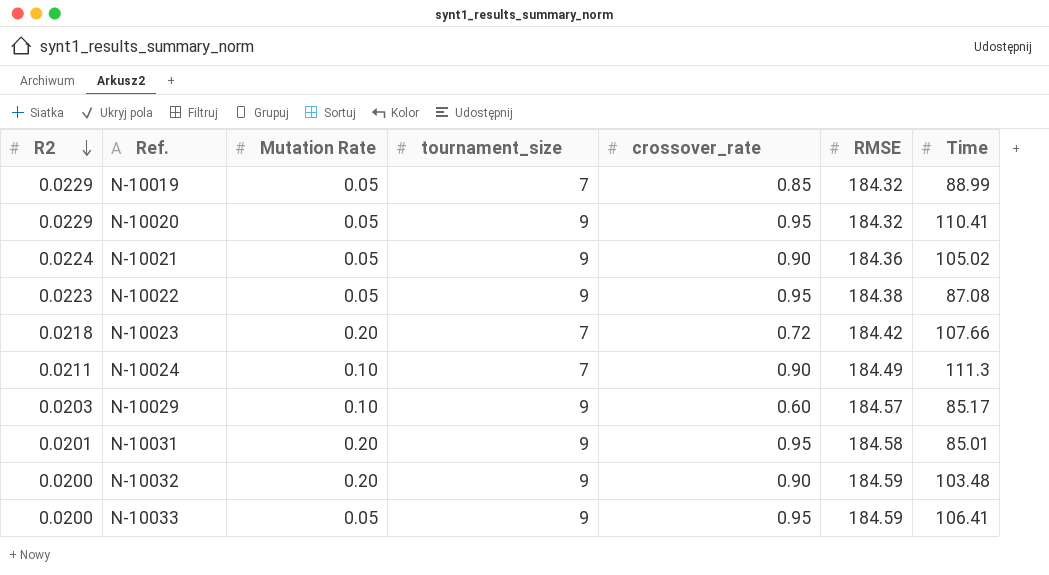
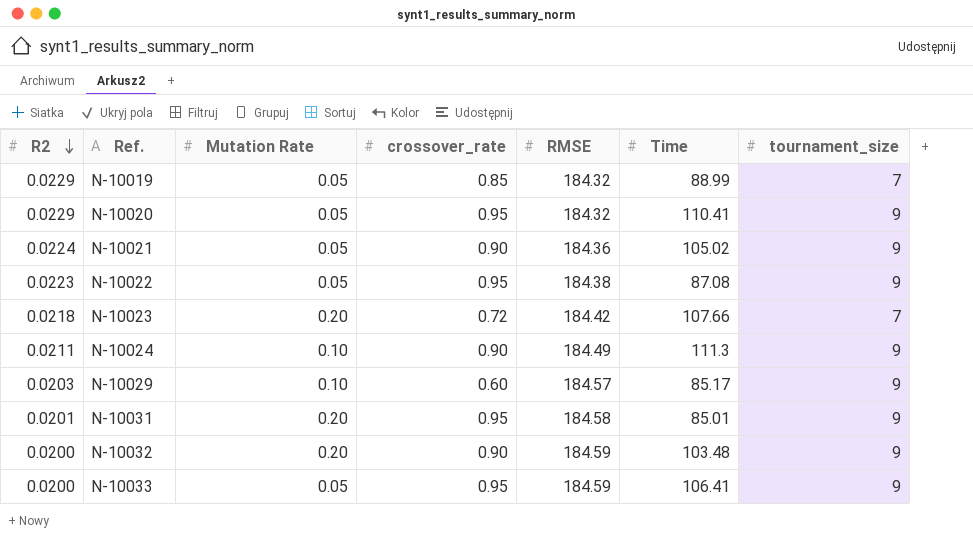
column tournament_size | position: 4 -> 7
N-10024 | tournament_size: 7 -> 9

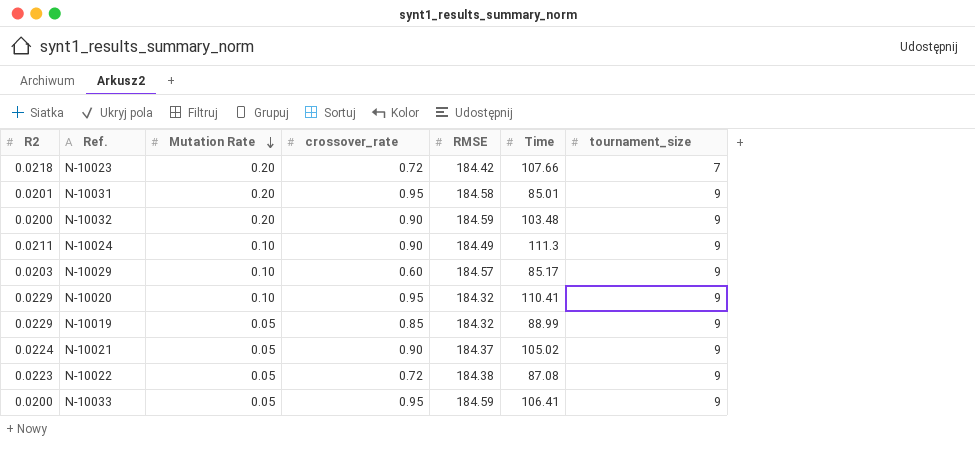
row order: R2 descending -> Mutation Rate descending
N-10020 | Mutation Rate: 0.05 -> 0.10
N-10019 | tournament_size: 7 -> 9
N-10021 | RMSE: 184.36 -> 184.37
N-10022 | crossover_rate: 0.95 -> 0.72

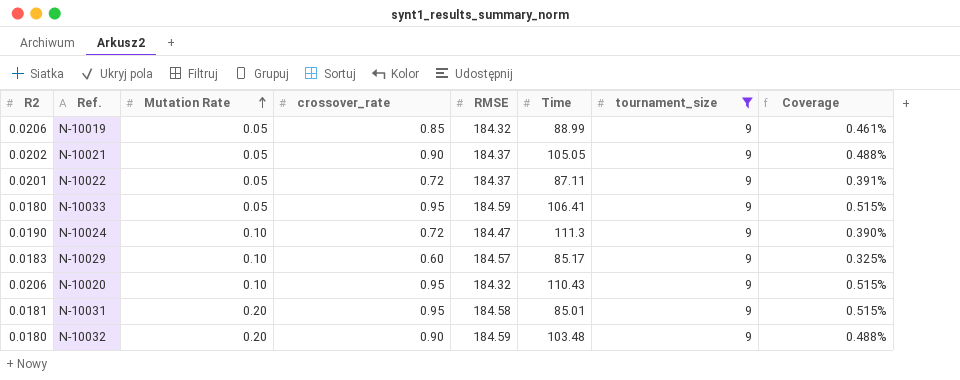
filter: none -> tournament_size = 9
row order: Mutation Rate descending -> Mutation Rate ascending
column Coverage | formula: none -> [crossover_rate] / [RMSE]
N-10019 | R2: 0.0229 -> 0.0206
N-10021 | R2: 0.0224 -> 0.0202
N-10021 | Time: 105.02 -> 105.05
N-10022 | R2: 0.0223 -> 0.0201
N-10022 | RMSE: 184.38 -> 184.37
N-10022 | Time: 87.08 -> 87.11
N-10033 | R2: 0.0200 -> 0.0180
N-10024 | R2: 0.0211 -> 0.0190
N-10024 | crossover_rate: 0.90 -> 0.72
N-10024 | RMSE: 184.49 -> 184.47
N-10029 | R2: 0.0203 -> 0.0183
N-10020 | R2: 0.0229 -> 0.0206
N-10020 | Time: 110.41 -> 110.43
N-10031 | R2: 0.0201 -> 0.0181
N-10032 | R2: 0.0200 -> 0.0180

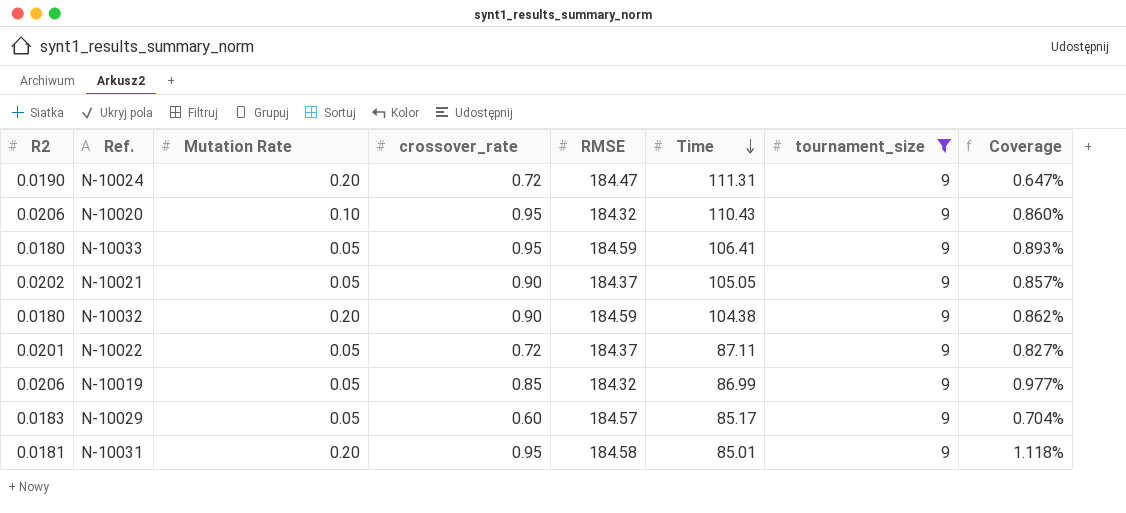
row order: Mutation Rate ascending -> Time descending
column Coverage | formula: [crossover_rate] / [RMSE] -> [crossover_rate] / [Time]
N-10024 | Mutation Rate: 0.10 -> 0.20
N-10024 | Time: 111.3 -> 111.31
N-10032 | Time: 103.48 -> 104.38
N-10019 | Time: 88.99 -> 86.99
N-10029 | Mutation Rate: 0.10 -> 0.05

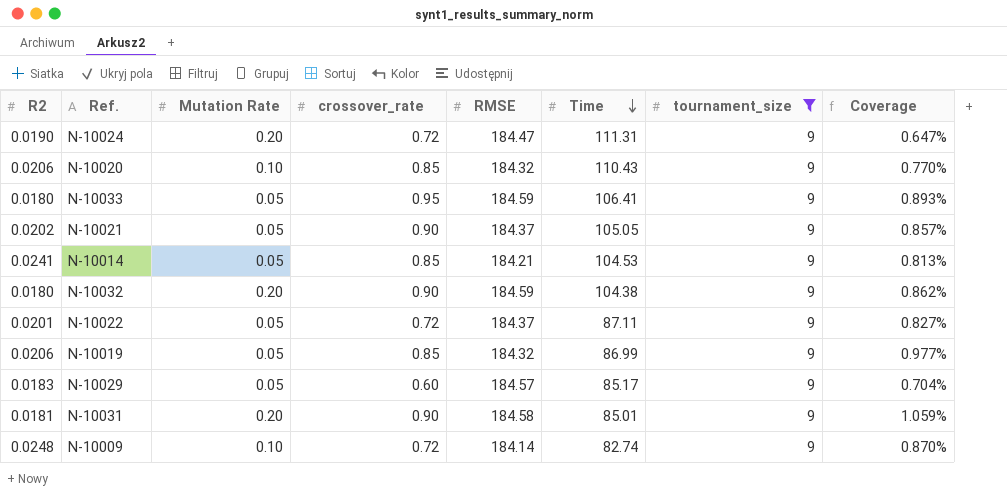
N-10020 | crossover_rate: 0.95 -> 0.85
N-10020 | Coverage: 0.860% -> 0.770%
row N-10014: none -> 0.0241 | 0.05 | 0.85 | 184.21 | 104.53 | 9 | 0.813%
N-10031 | crossover_rate: 0.95 -> 0.90
N-10031 | Coverage: 1.118% -> 1.059%
row N-10009: none -> 0.0248 | 0.10 | 0.72 | 184.14 | 82.74 | 9 | 0.870%

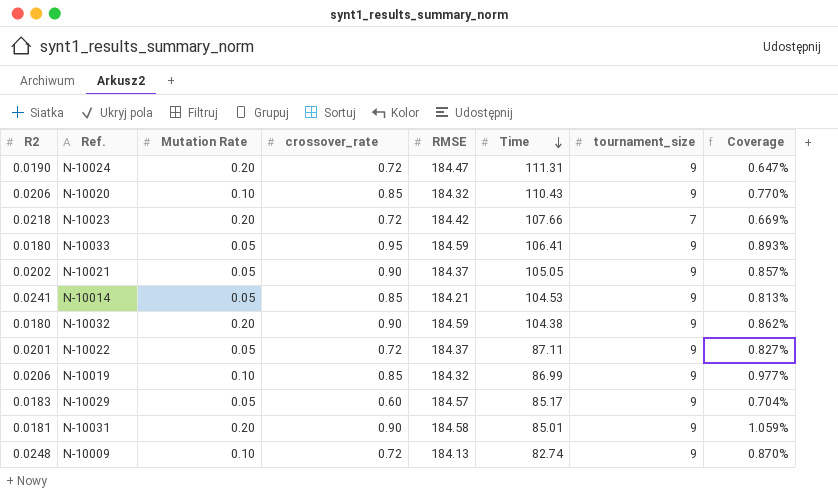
filter: tournament_size = 9 -> none
N-10019 | Mutation Rate: 0.05 -> 0.10
N-10009 | RMSE: 184.14 -> 184.13

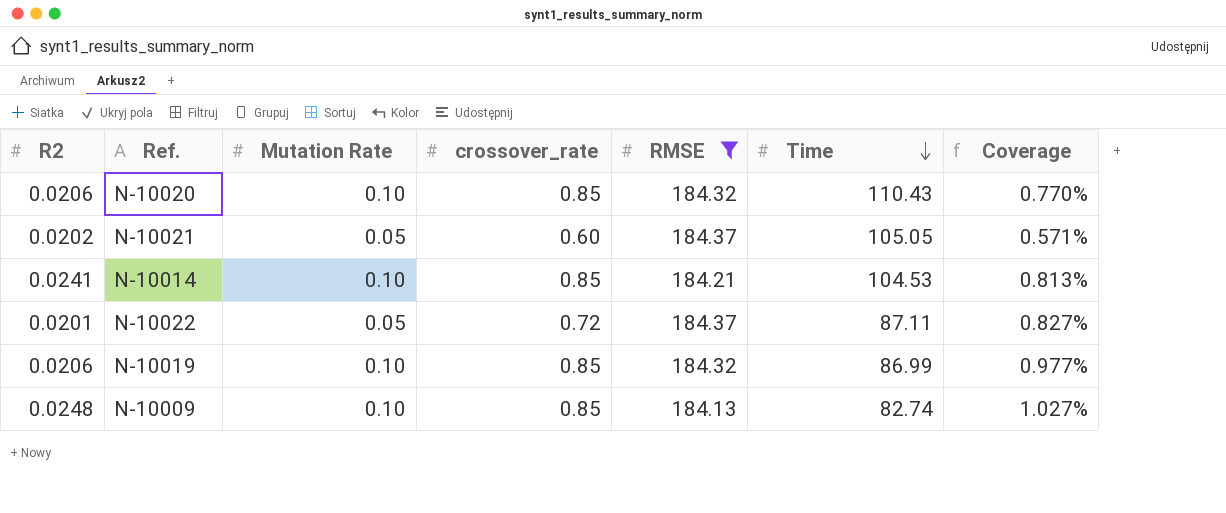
filter: none -> RMSE <= 184.37
column tournament_size | position: 7 -> none
N-10021 | crossover_rate: 0.90 -> 0.60
N-10021 | Coverage: 0.857% -> 0.571%
N-10014 | Mutation Rate: 0.05 -> 0.10
N-10009 | crossover_rate: 0.72 -> 0.85
N-10009 | Coverage: 0.870% -> 1.027%

